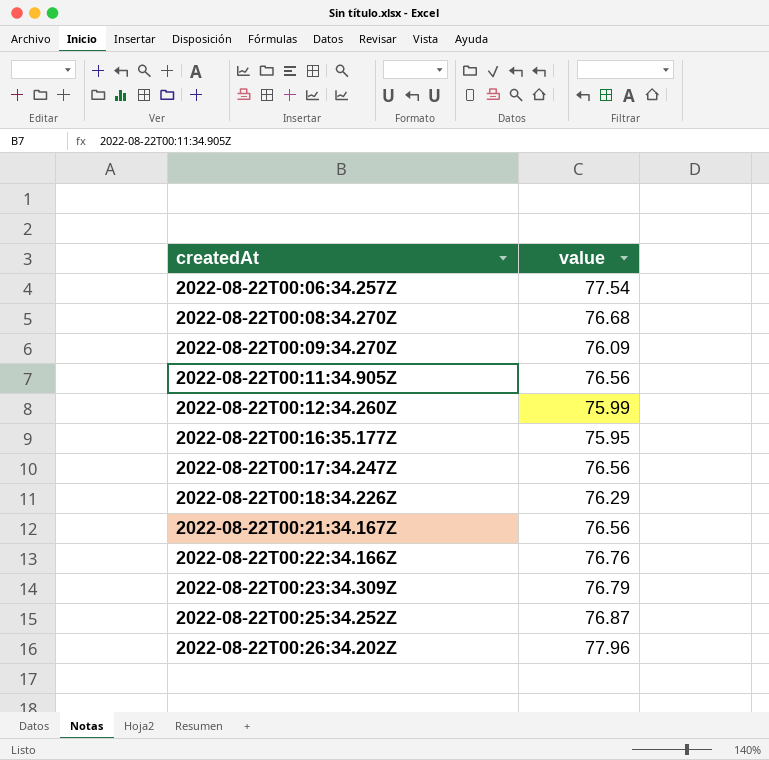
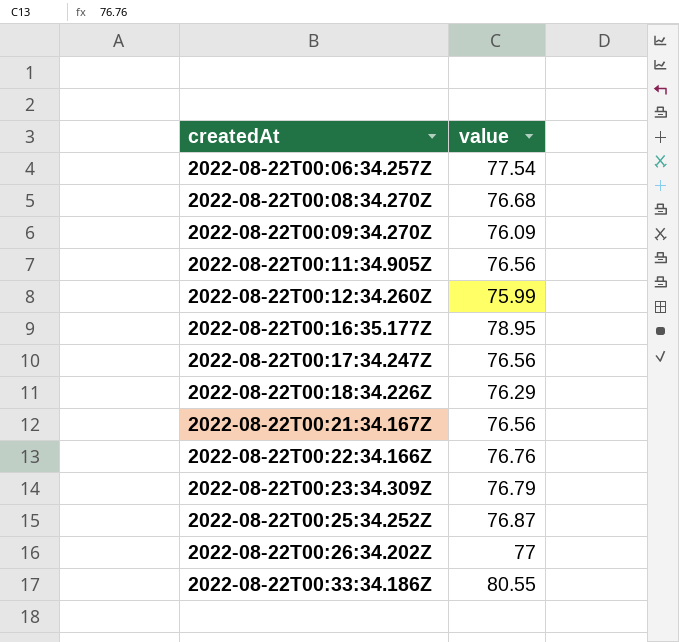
2022-08-22T00:16:35.177Z | value: 75.95 -> 78.95
2022-08-22T00:26:34.202Z | value: 77.96 -> 77
row 2022-08-22T00:33:34.186Z: none -> 80.55

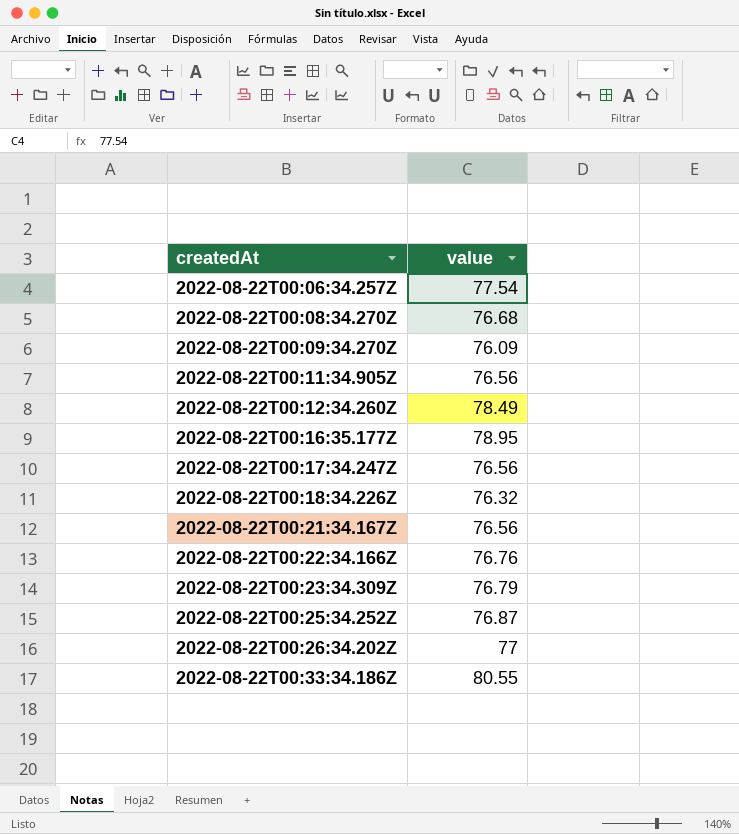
2022-08-22T00:12:34.260Z | value: 75.99 -> 78.49
2022-08-22T00:18:34.226Z | value: 76.29 -> 76.32

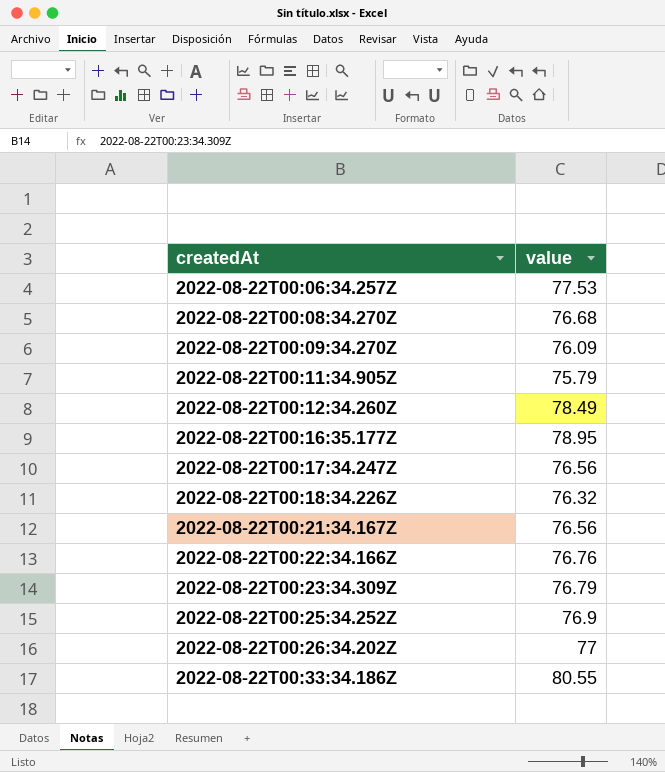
2022-08-22T00:06:34.257Z | value: 77.54 -> 77.53
2022-08-22T00:11:34.905Z | value: 76.56 -> 75.79
2022-08-22T00:25:34.252Z | value: 76.87 -> 76.9

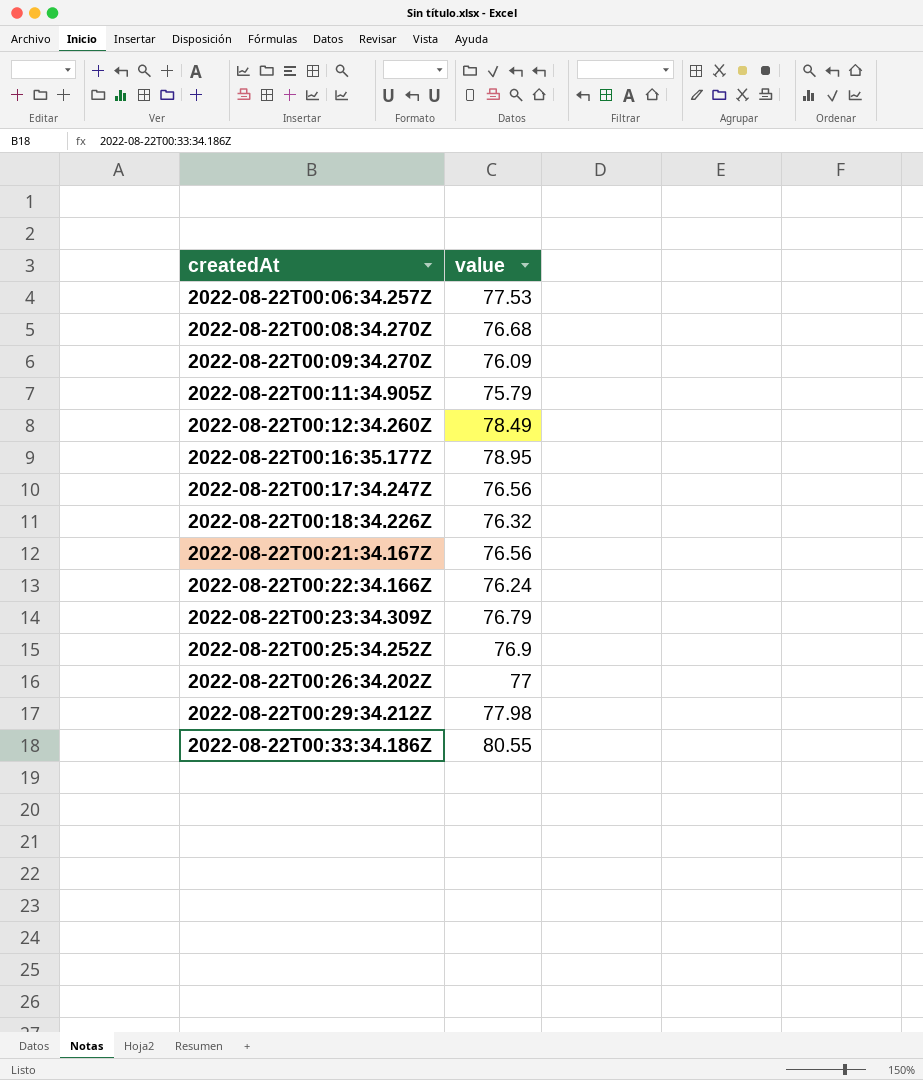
2022-08-22T00:22:34.166Z | value: 76.76 -> 76.24
row 2022-08-22T00:29:34.212Z: none -> 77.98

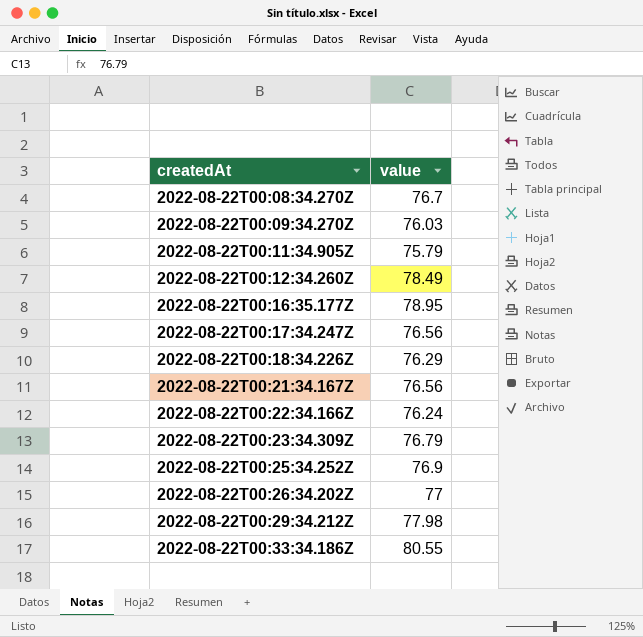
row 2022-08-22T00:06:34.257Z: 77.53 -> none
2022-08-22T00:08:34.270Z | value: 76.68 -> 76.7
2022-08-22T00:09:34.270Z | value: 76.09 -> 76.03
2022-08-22T00:18:34.226Z | value: 76.32 -> 76.29

